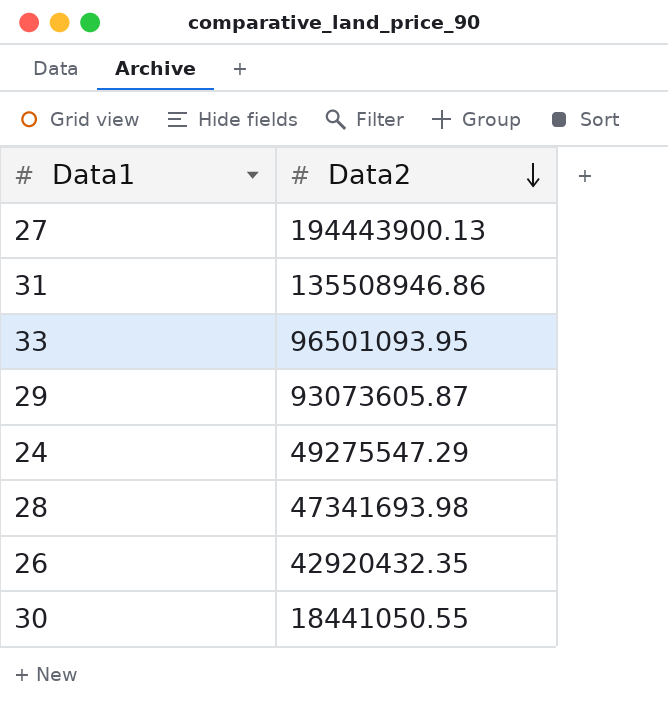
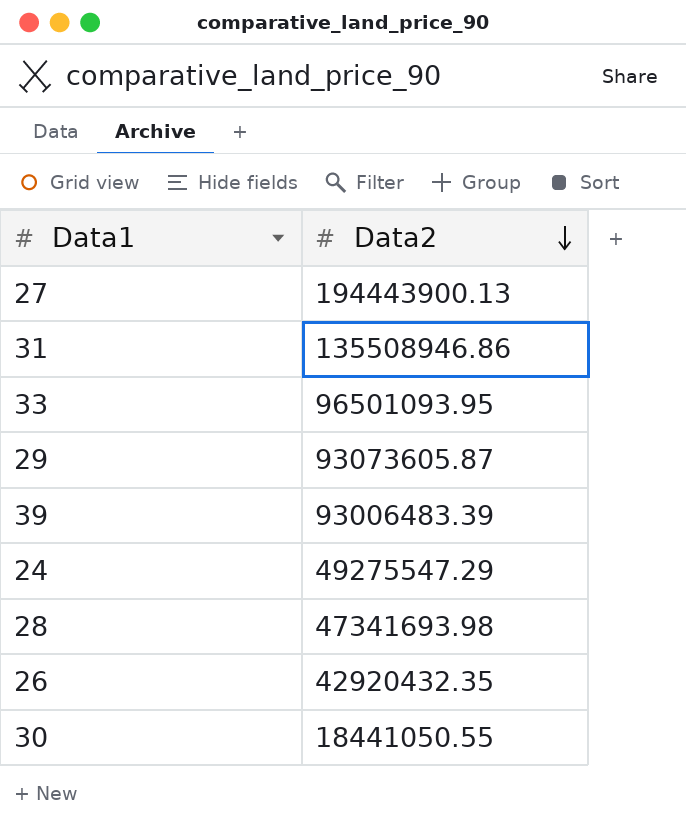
row 39: none -> 93006483.39

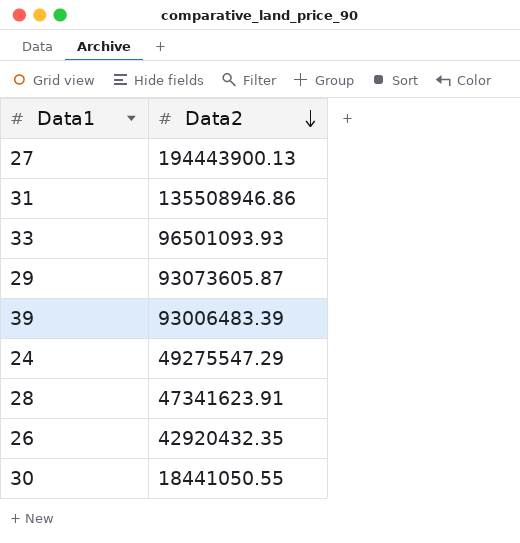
33 | Data2: 96501093.95 -> 96501093.93
28 | Data2: 47341693.98 -> 47341623.91

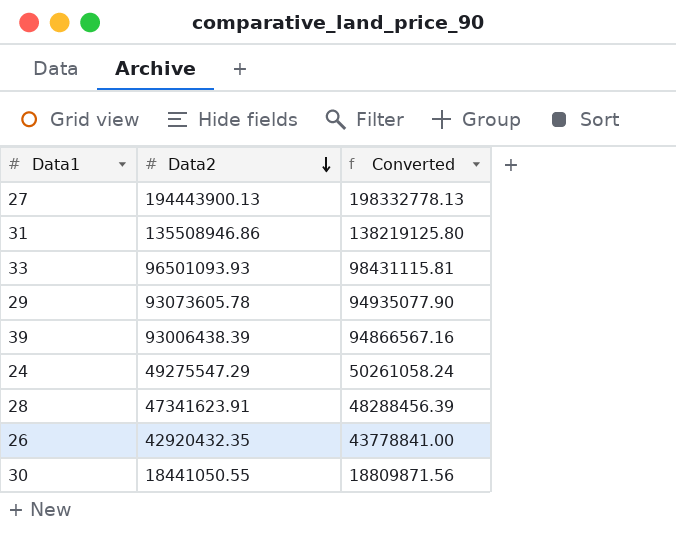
column Converted | formula: none -> [Data2] * 1.02
29 | Data2: 93073605.87 -> 93073605.78
39 | Data2: 93006483.39 -> 93006438.39

